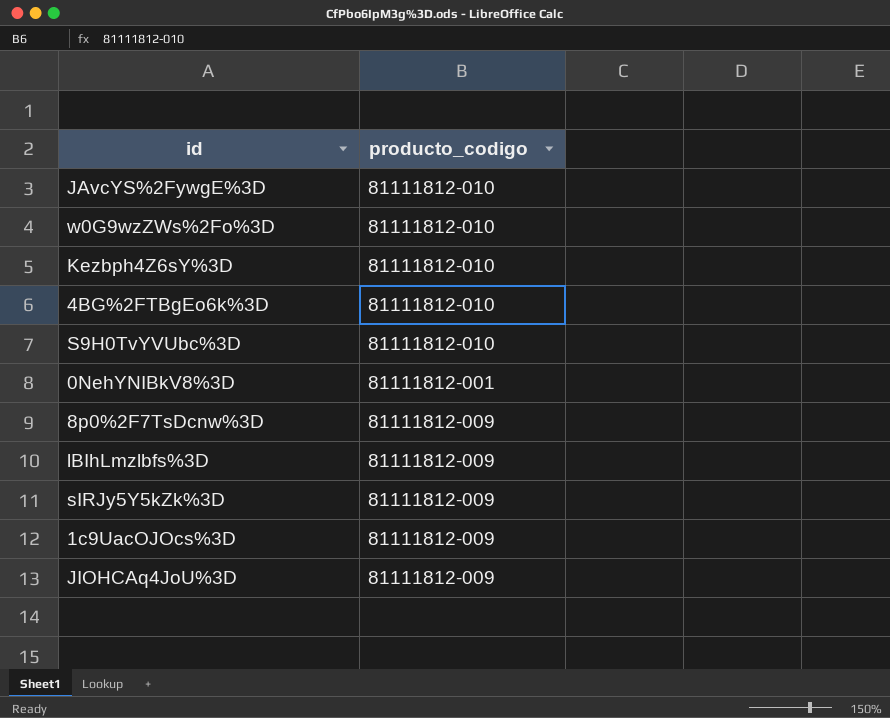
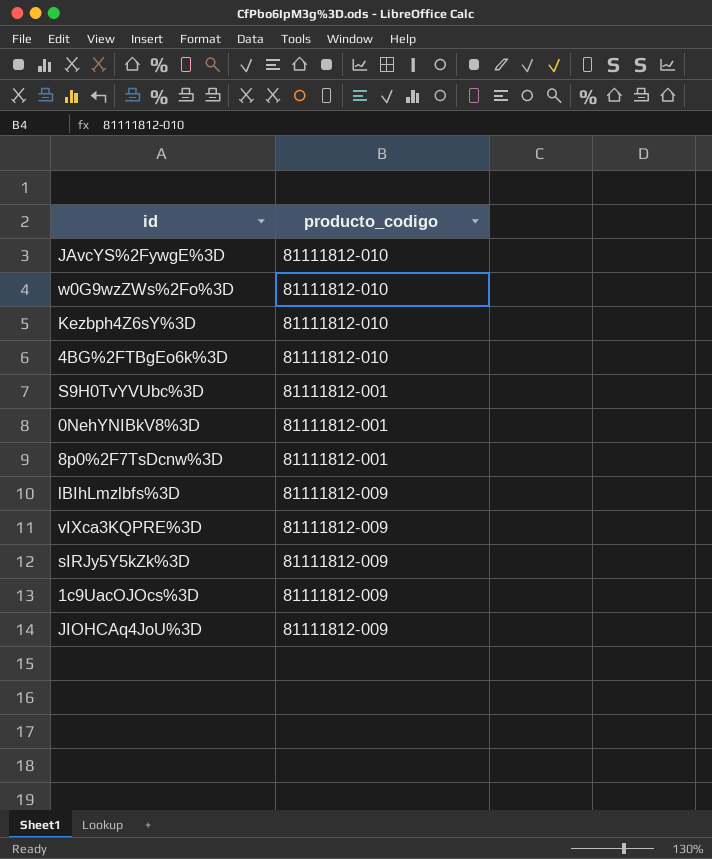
S9H0TvYVUbc%3D | producto_codigo: 81111812-010 -> 81111812-001
8p0%2F7TsDcnw%3D | producto_codigo: 81111812-009 -> 81111812-001
row vIXca3KQPRE%3D: none -> 81111812-009

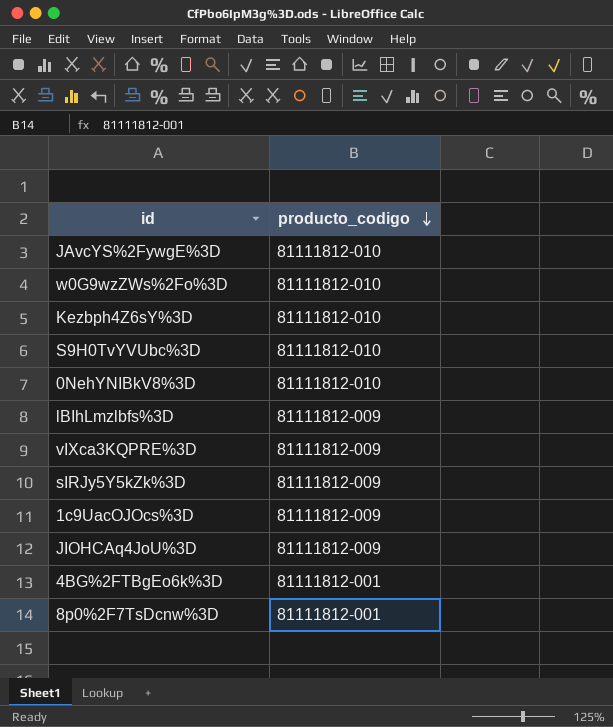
row order: none -> producto_codigo descending
S9H0TvYVUbc%3D | producto_codigo: 81111812-001 -> 81111812-010
0NehYNIBkV8%3D | producto_codigo: 81111812-001 -> 81111812-010
4BG%2FTBgEo6k%3D | producto_codigo: 81111812-010 -> 81111812-001

